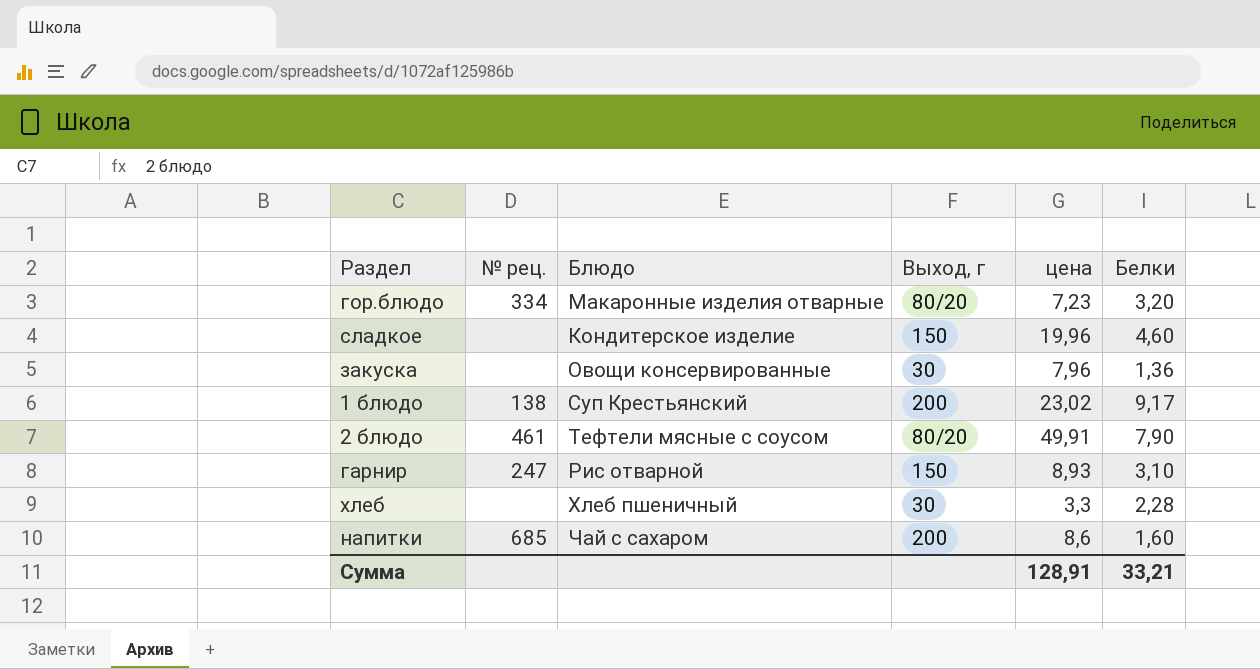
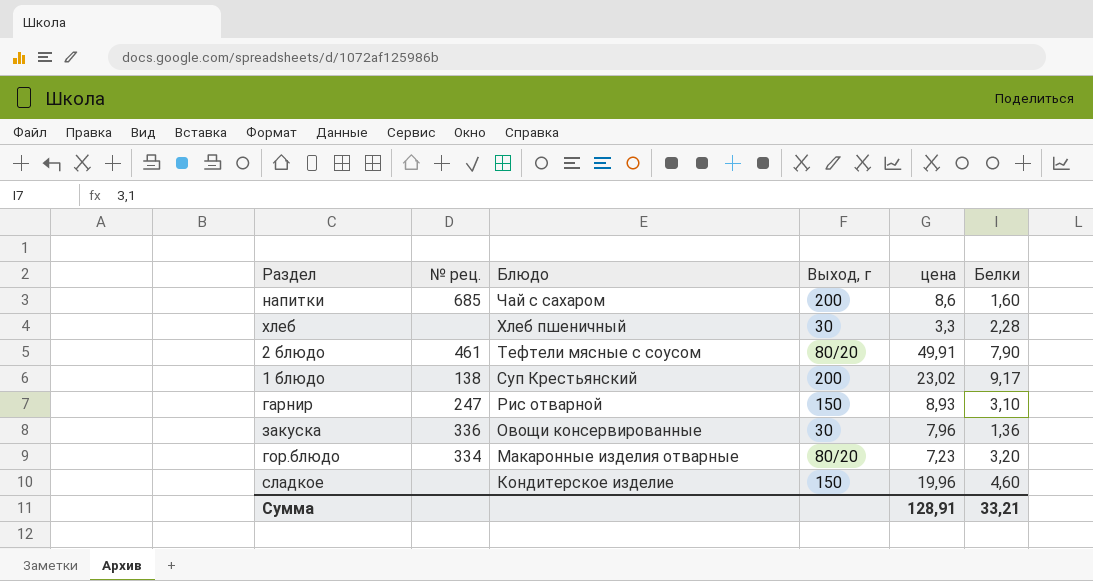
row order: none -> Блюдо descending
закуска | № рец.: none -> 336

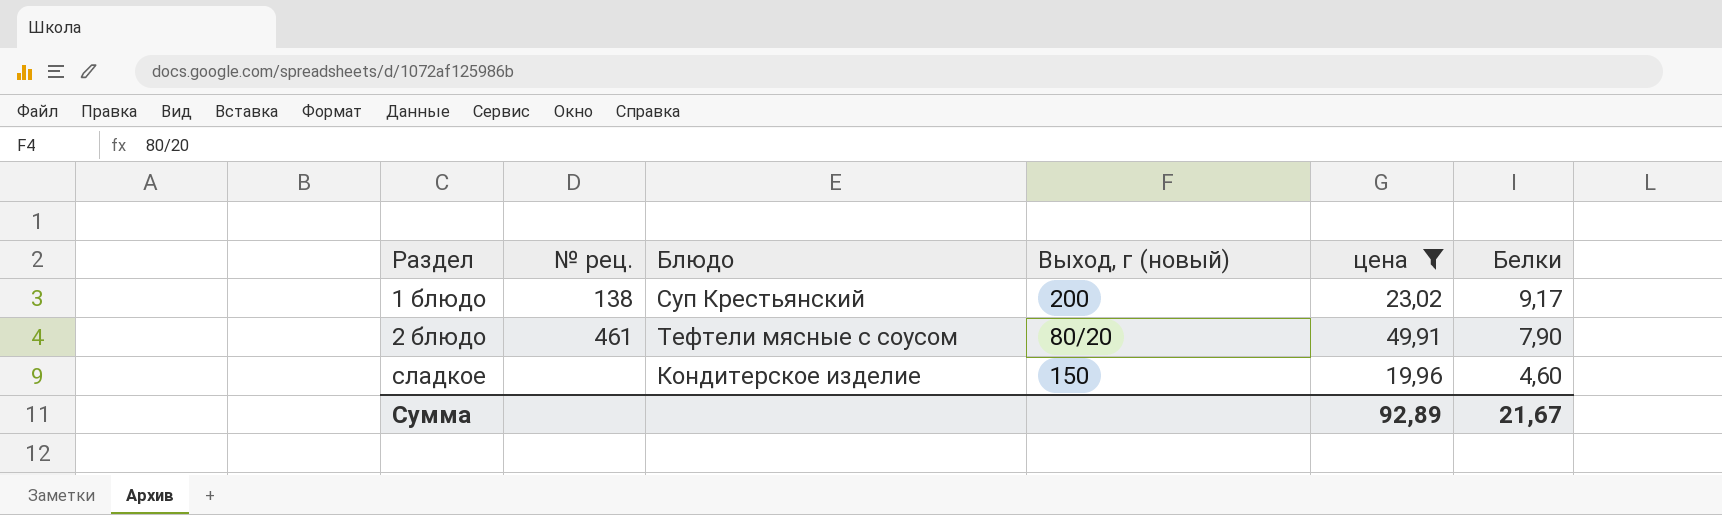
filter: none -> цена >= 19,96
row order: Блюдо descending -> Раздел ascending
column name: Выход, г -> Выход, г (новый)
Сумма | цена: 128,91 -> 92,89
Сумма | Белки: 33,21 -> 21,67

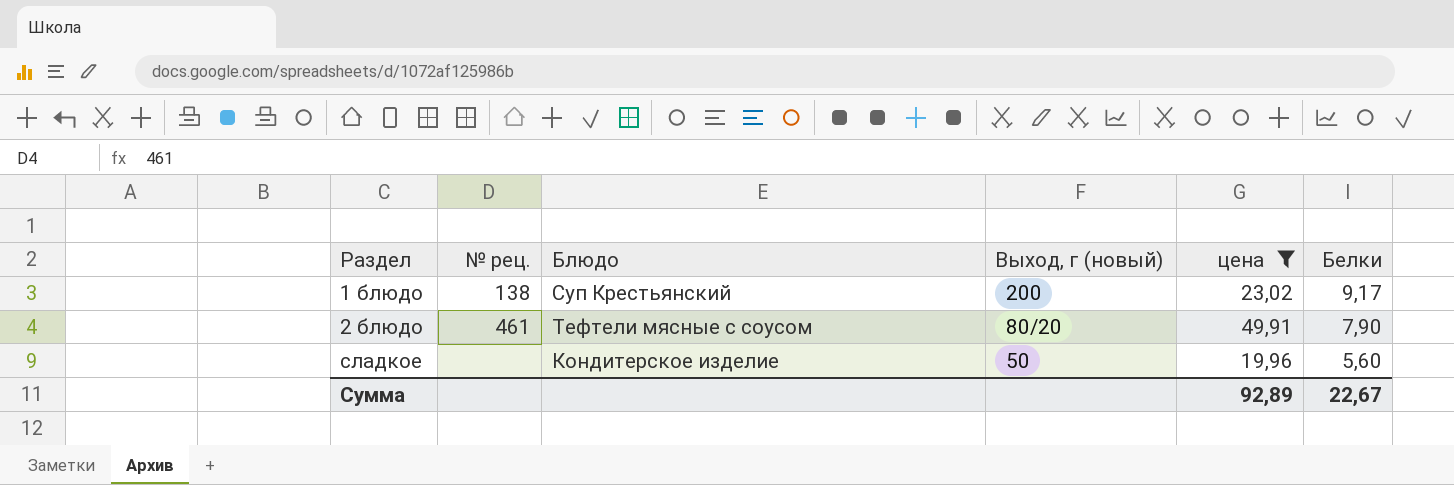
сладкое | Выход, г (новый): 150 -> 50
сладкое | Белки: 4,60 -> 5,60
Сумма | Белки: 21,67 -> 22,67

